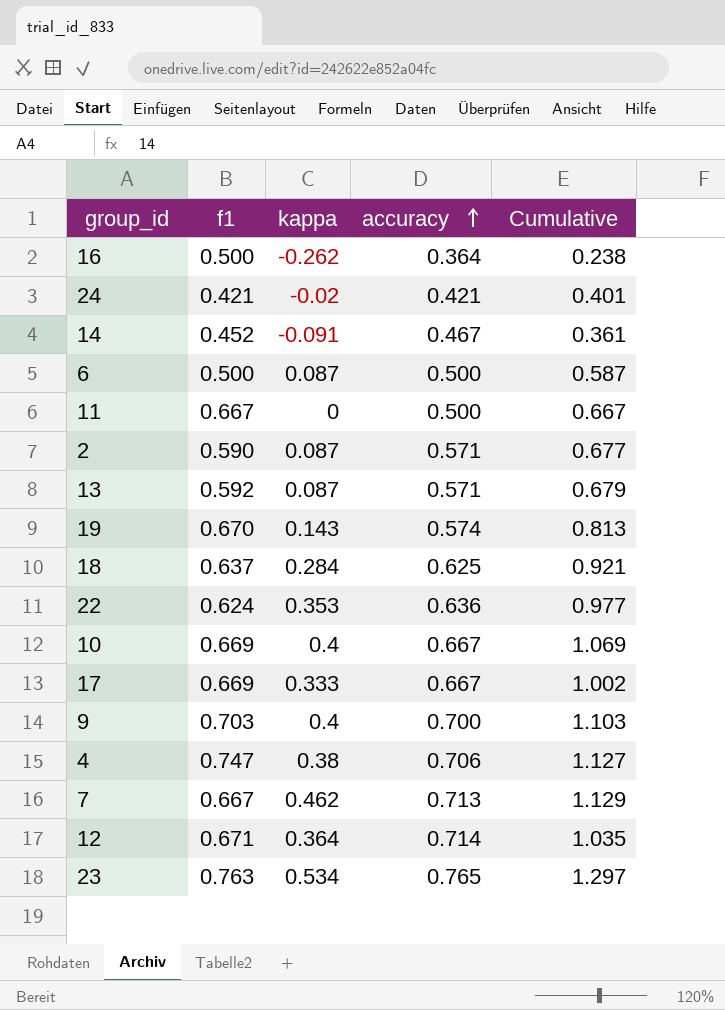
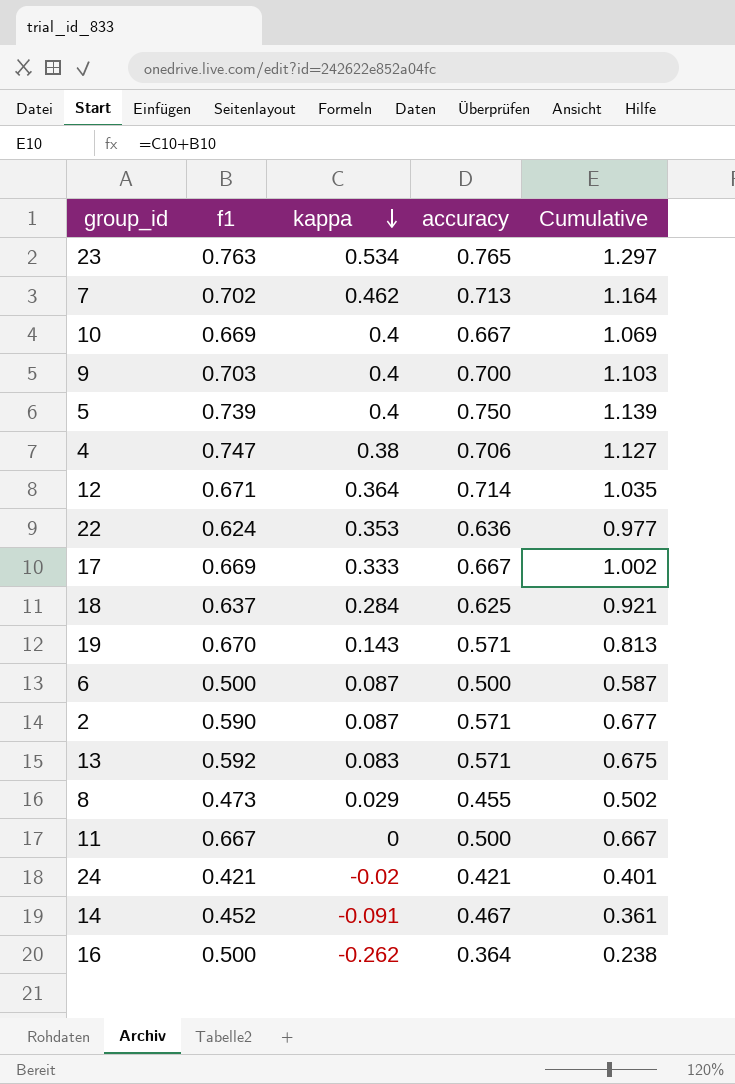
row order: accuracy ascending -> kappa descending
7 | f1: 0.667 -> 0.702
7 | Cumulative: 1.129 -> 1.164
row 5: none -> 0.739 | 0.4 | 0.750 | 1.139
19 | accuracy: 0.574 -> 0.571
13 | kappa: 0.087 -> 0.083
13 | Cumulative: 0.679 -> 0.675
row 8: none -> 0.473 | 0.029 | 0.455 | 0.502

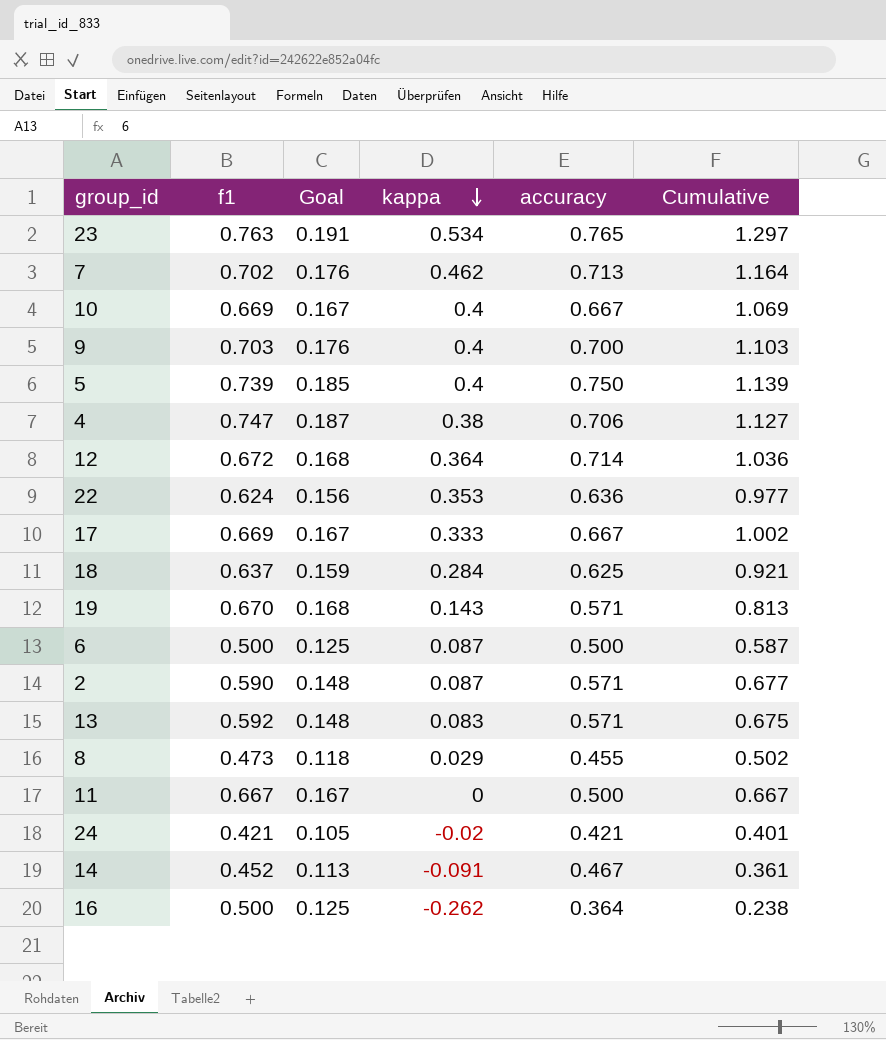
column Goal | formula: none -> [f1] * 0.25
12 | f1: 0.671 -> 0.672
12 | Cumulative: 1.035 -> 1.036

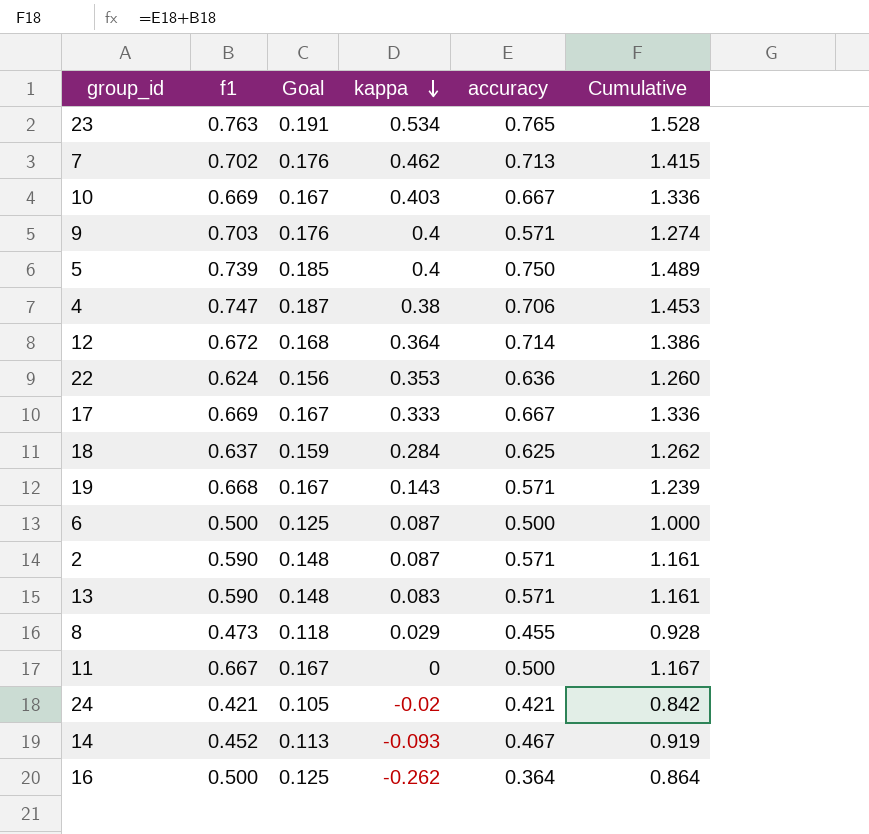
column Cumulative | formula: [f1] + [kappa] -> [f1] + [accuracy]
10 | kappa: 0.4 -> 0.403
9 | accuracy: 0.700 -> 0.571
19 | f1: 0.670 -> 0.668
19 | Goal: 0.168 -> 0.167
13 | f1: 0.592 -> 0.590
14 | kappa: -0.091 -> -0.093

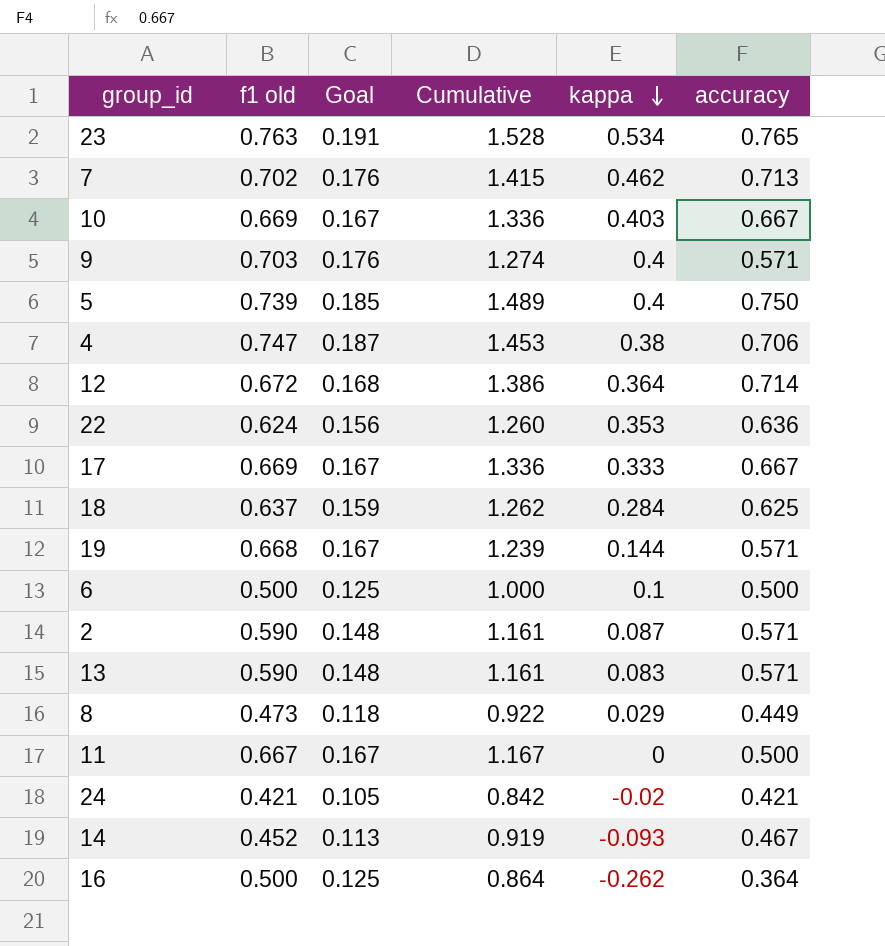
column name: f1 -> f1 old
column Cumulative | position: 6 -> 4
19 | kappa: 0.143 -> 0.144
6 | kappa: 0.087 -> 0.1
8 | Cumulative: 0.928 -> 0.922
8 | accuracy: 0.455 -> 0.449

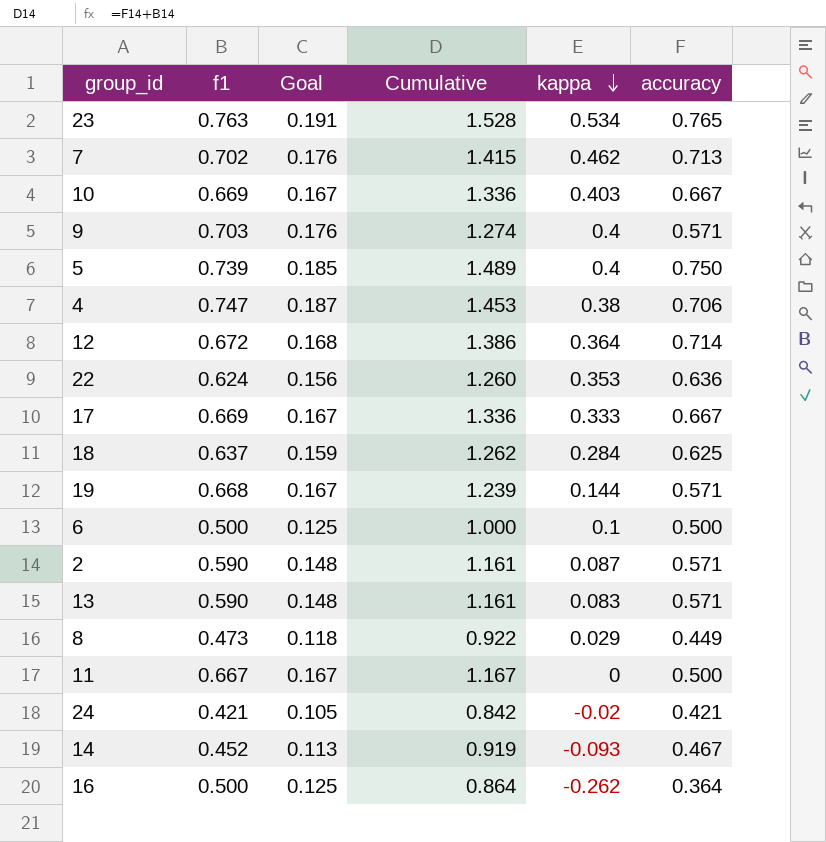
column name: f1 old -> f1

